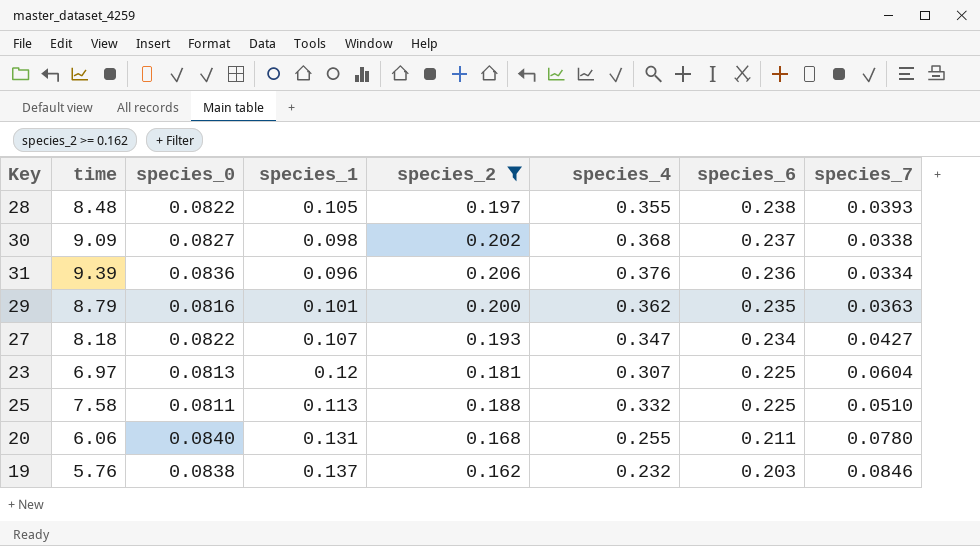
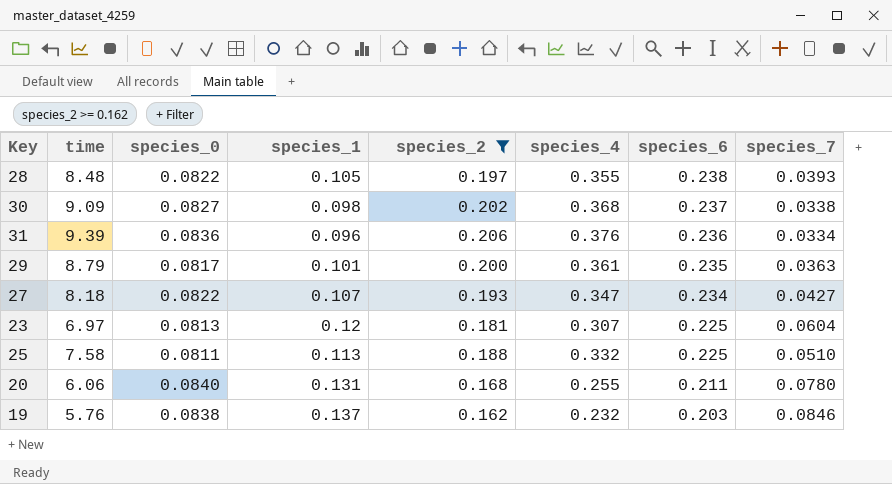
29 | species_0: 0.0816 -> 0.0817
29 | species_4: 0.362 -> 0.361

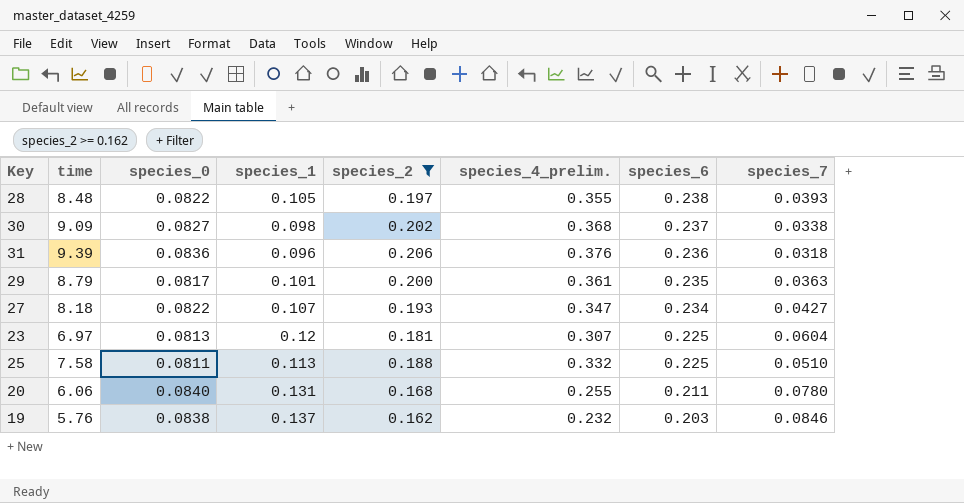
column name: species_4 -> species_4_prelim.
31 | species_7: 0.0334 -> 0.0318

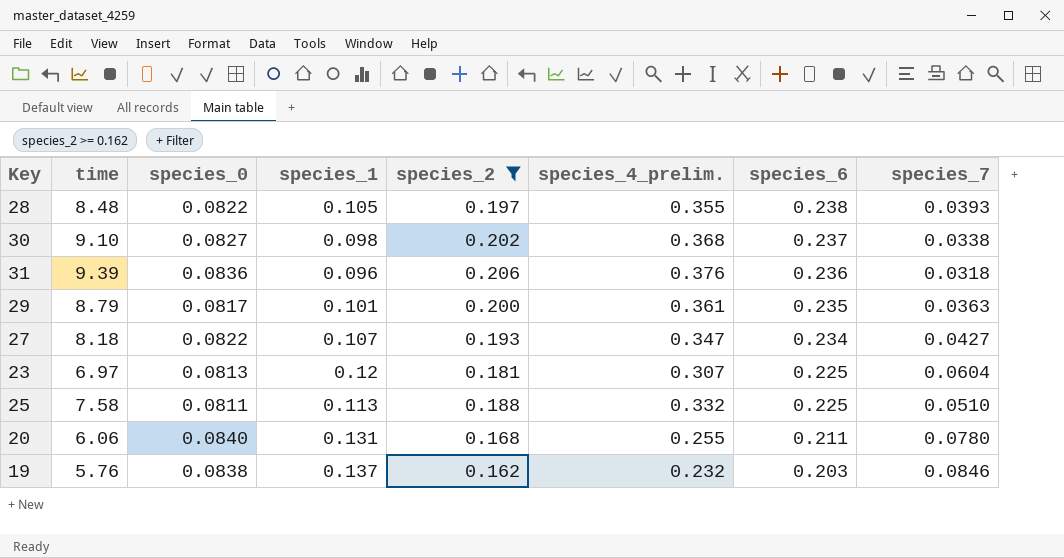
30 | time: 9.09 -> 9.10

